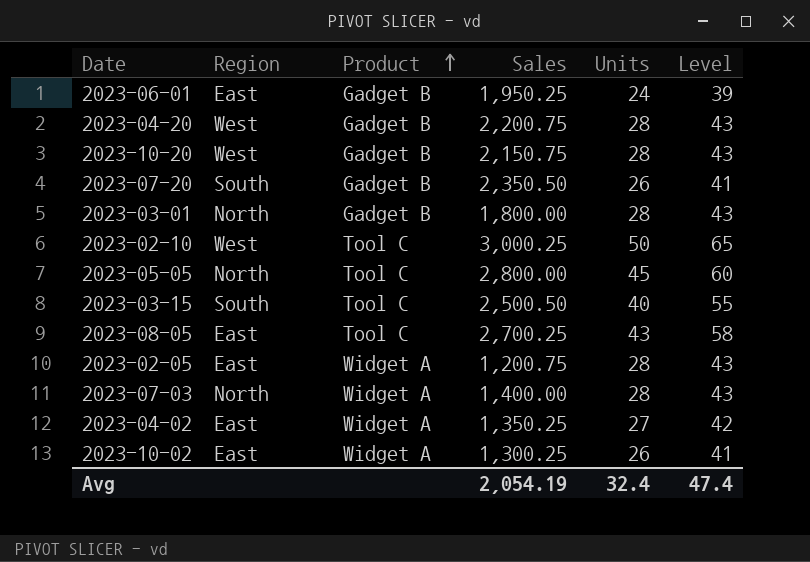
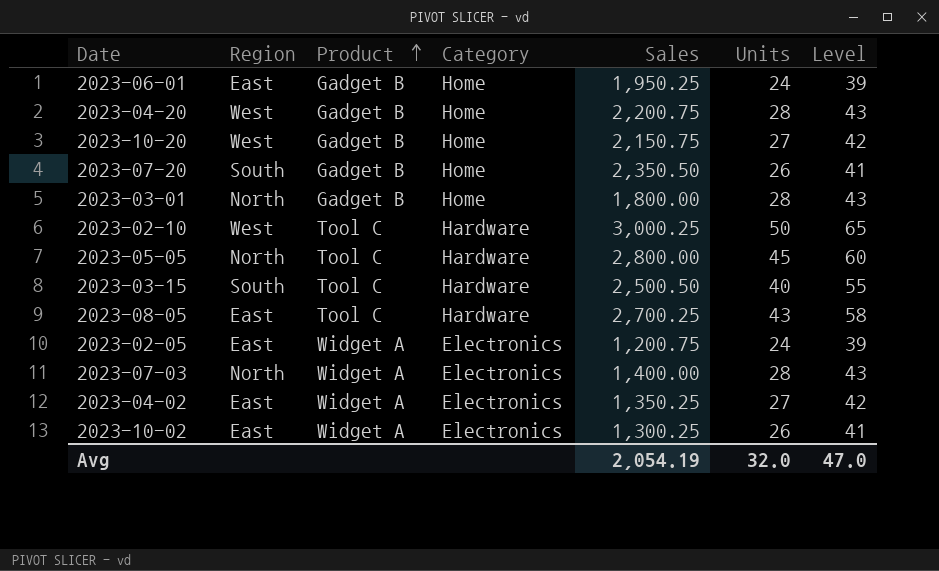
column Category | position: none -> 4
2023-10-20 | Units: 28 -> 27
2023-10-20 | Level: 43 -> 42
2023-02-05 | Units: 28 -> 24
2023-02-05 | Level: 43 -> 39
Avg | Units: 32.4 -> 32.0
Avg | Level: 47.4 -> 47.0

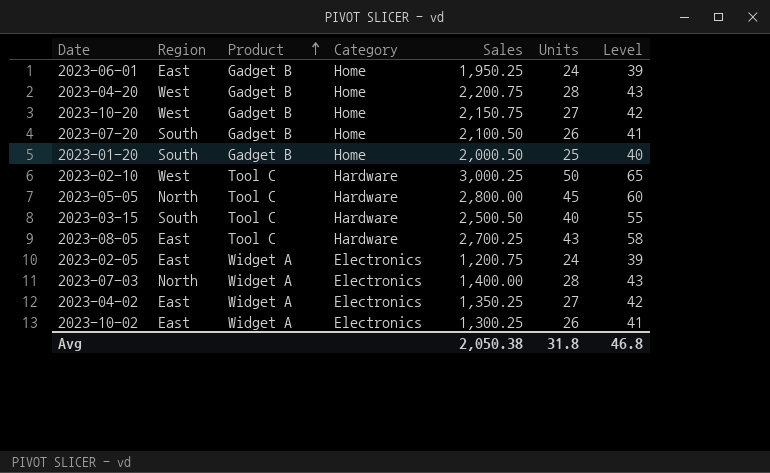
row 2023-03-01: North | Gadget B | Home | 1,800.00 | 28 | 43 -> none
2023-07-20 | Sales: 2,350.50 -> 2,100.50
row 2023-01-20: none -> South | Gadget B | Home | 2,000.50 | 25 | 40
Avg | Sales: 2,054.19 -> 2,050.38
Avg | Units: 32.0 -> 31.8
Avg | Level: 47.0 -> 46.8

